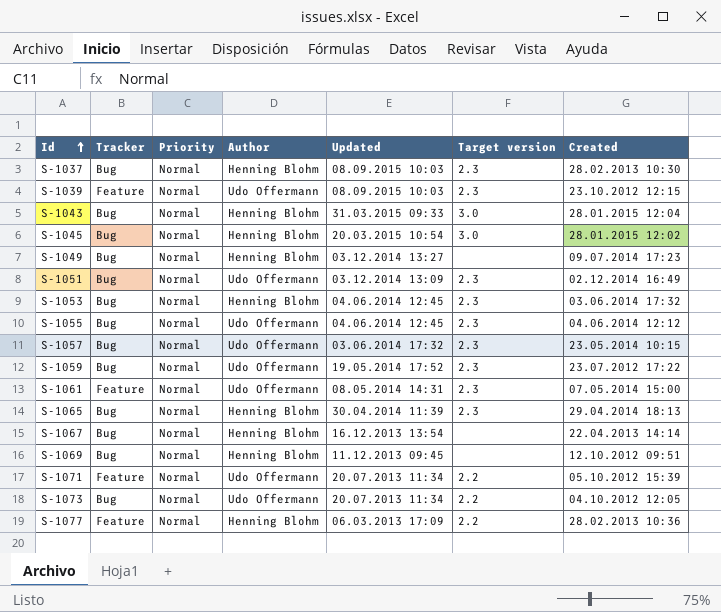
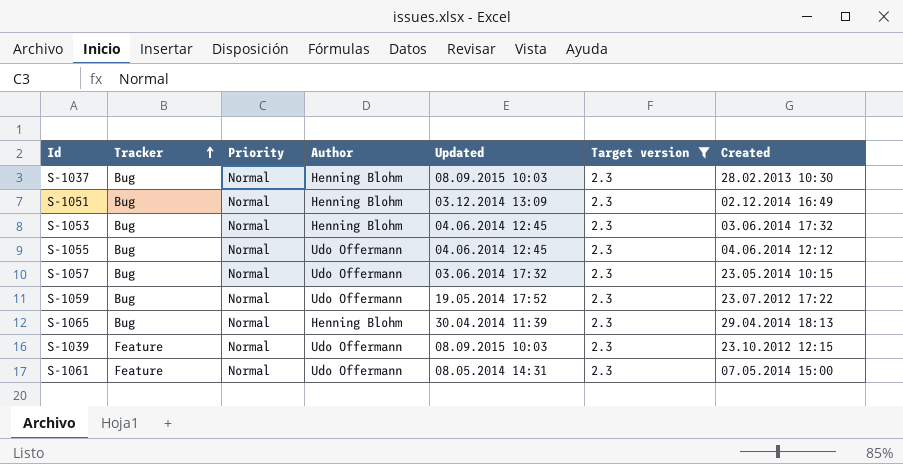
filter: none -> Target version = 2.3
row order: Id ascending -> Tracker ascending
S-1051 | Author: Udo Offermann -> Henning Blohm

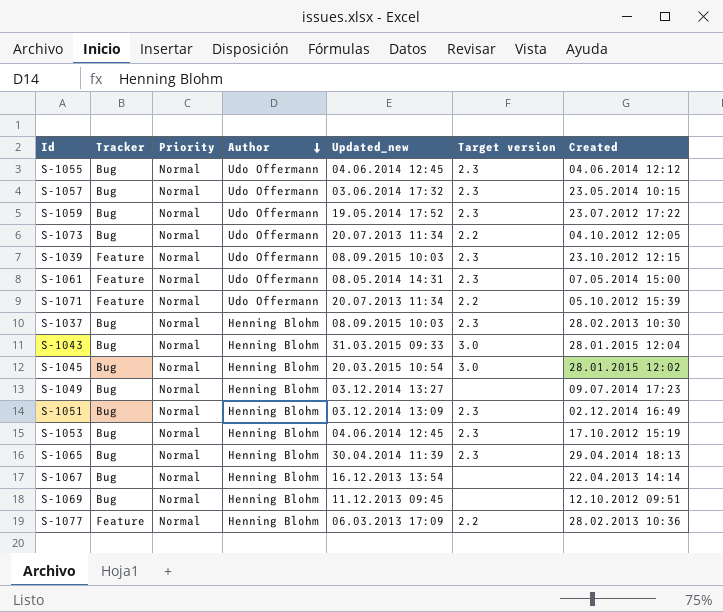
filter: Target version = 2.3 -> none
row order: Tracker ascending -> Author descending
column name: Updated -> Updated_new
S-1053 | Created: 03.06.2014 17:32 -> 17.10.2012 15:19

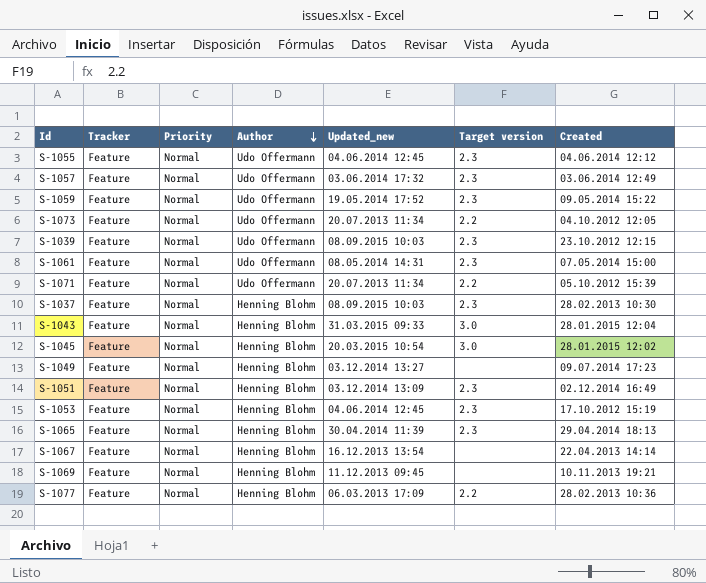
S-1055 | Tracker: Bug -> Feature
S-1057 | Tracker: Bug -> Feature
S-1057 | Created: 23.05.2014 10:15 -> 03.06.2014 12:49
S-1059 | Tracker: Bug -> Feature
S-1059 | Created: 23.07.2012 17:22 -> 09.05.2014 15:22
S-1073 | Tracker: Bug -> Feature
S-1037 | Tracker: Bug -> Feature
S-1043 | Tracker: Bug -> Feature
S-1045 | Tracker: Bug -> Feature
S-1049 | Tracker: Bug -> Feature
S-1051 | Tracker: Bug -> Feature
S-1053 | Tracker: Bug -> Feature
S-1065 | Tracker: Bug -> Feature
S-1067 | Tracker: Bug -> Feature
S-1069 | Tracker: Bug -> Feature
S-1069 | Created: 12.10.2012 09:51 -> 10.11.2013 19:21

